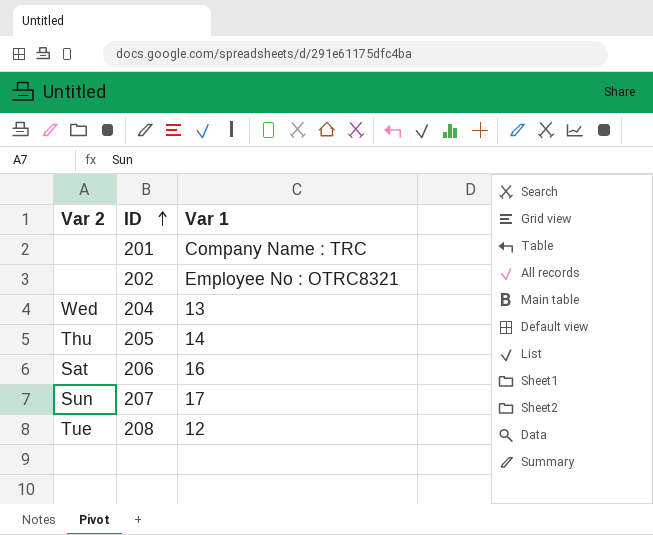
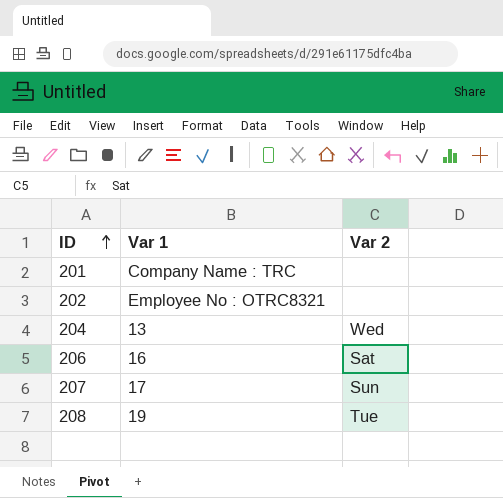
column Var 2 | position: 1 -> 3
row 205: Thu | 14 -> none
208 | Var 1: 12 -> 19

